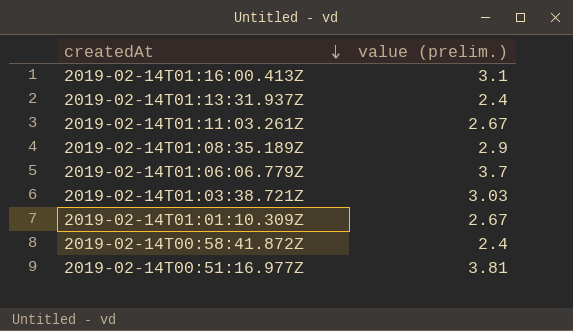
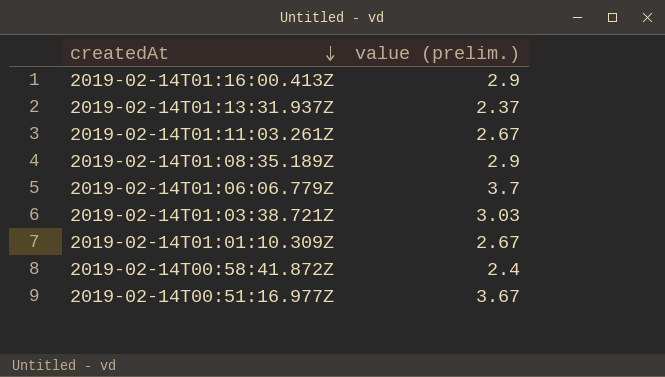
2019-02-14T01:16:00.413Z | value (prelim.): 3.1 -> 2.9
2019-02-14T01:13:31.937Z | value (prelim.): 2.4 -> 2.37
2019-02-14T00:51:16.977Z | value (prelim.): 3.81 -> 3.67

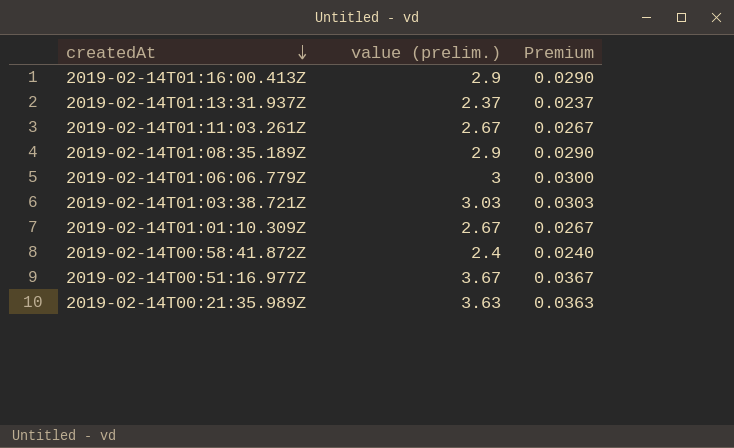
column Premium | formula: none -> [value (prelim.)] * 0.01
2019-02-14T01:06:06.779Z | value (prelim.): 3.7 -> 3
row 2019-02-14T00:21:35.989Z: none -> 3.63 | 0.0363

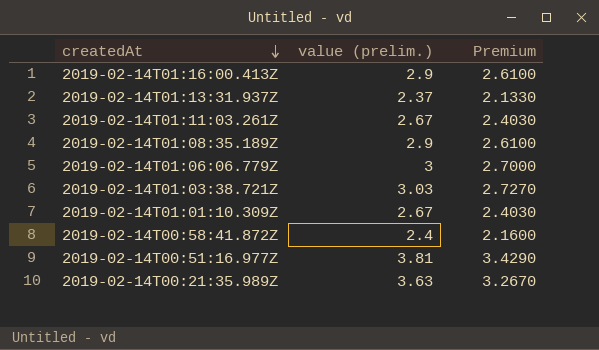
column Premium | formula: [value (prelim.)] * 0.01 -> [value (prelim.)] * 0.9
2019-02-14T00:51:16.977Z | value (prelim.): 3.67 -> 3.81

